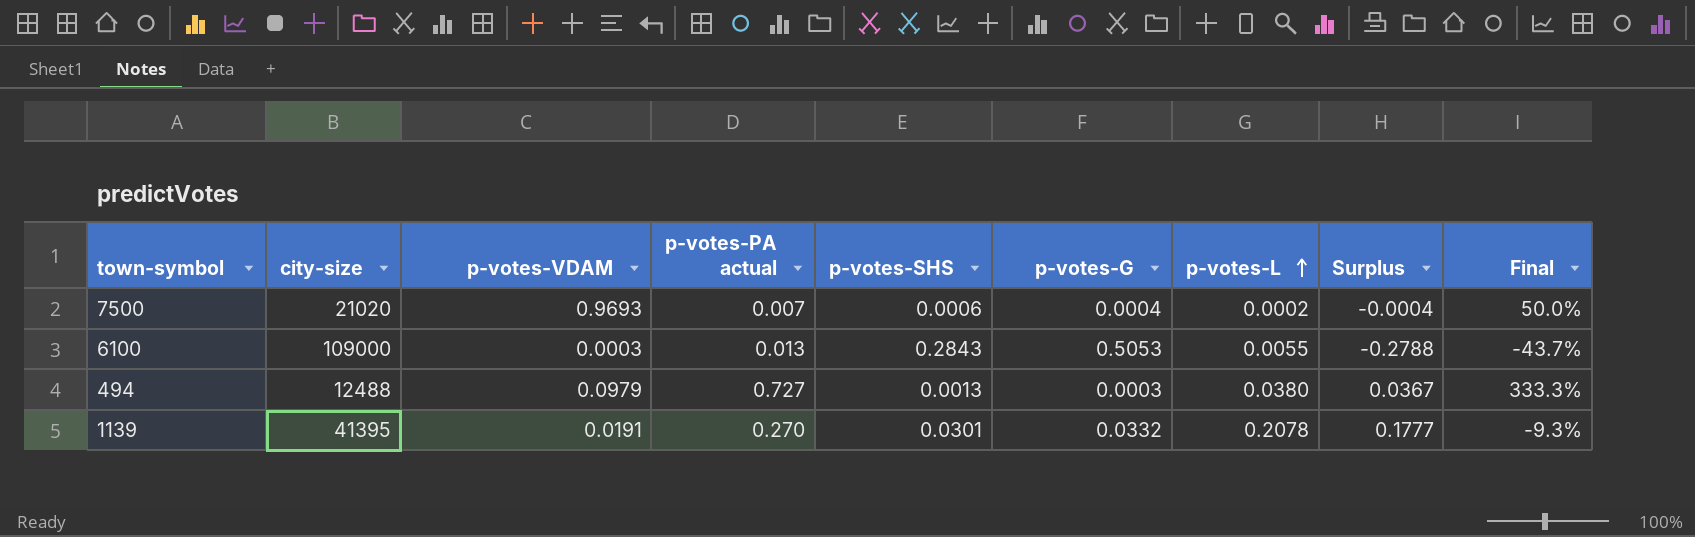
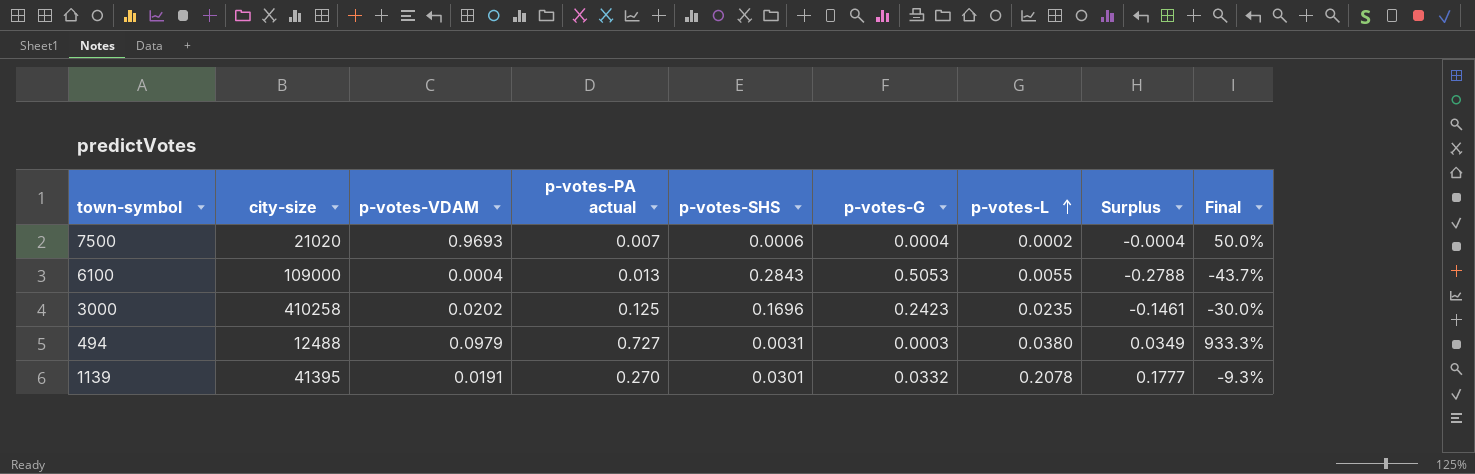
6100 | p-votes-VDAM: 0.0003 -> 0.0004
row 3000: none -> 410258 | 0.0202 | 0.125 | 0.1696 | 0.2423 | 0.0235 | -0.1461 | -30.0%
494 | p-votes-SHS: 0.0013 -> 0.0031
494 | Surplus: 0.0367 -> 0.0349
494 | Final: 333.3% -> 933.3%

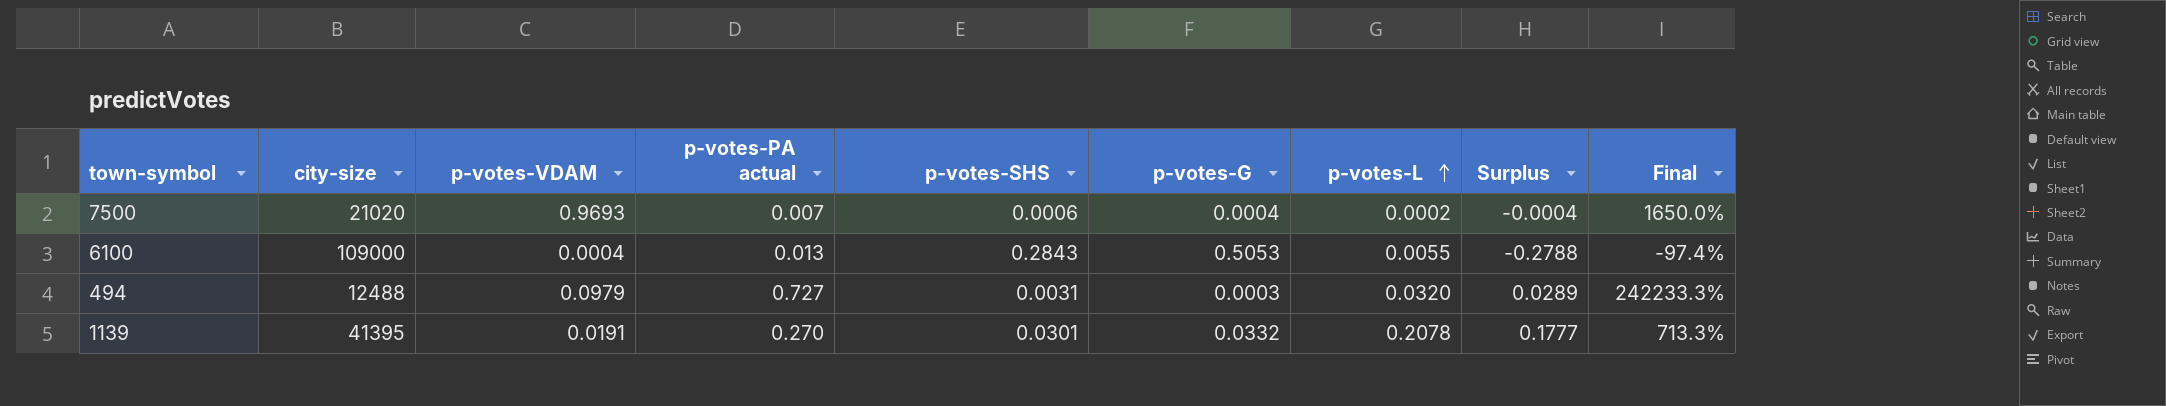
column Final | formula: ([p-votes-SHS] - [p-votes-G]) / [p-votes-G] -> ([p-votes-PA actual] - [p-votes-G]) / [p-votes-G]
row 3000: 410258 | 0.0202 | 0.125 | 0.1696 | 0.2423 | 0.0235 | -0.1461 | -30.0% -> none
494 | p-votes-L: 0.0380 -> 0.0320
494 | Surplus: 0.0349 -> 0.0289

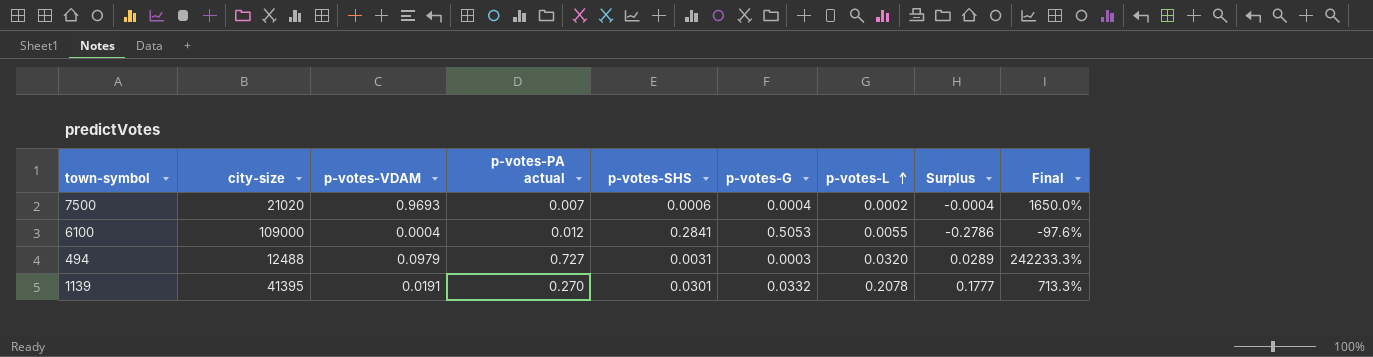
6100 | p-votes-PA actual: 0.013 -> 0.012
6100 | p-votes-SHS: 0.2843 -> 0.2841
6100 | Surplus: -0.2788 -> -0.2786
6100 | Final: -97.4% -> -97.6%

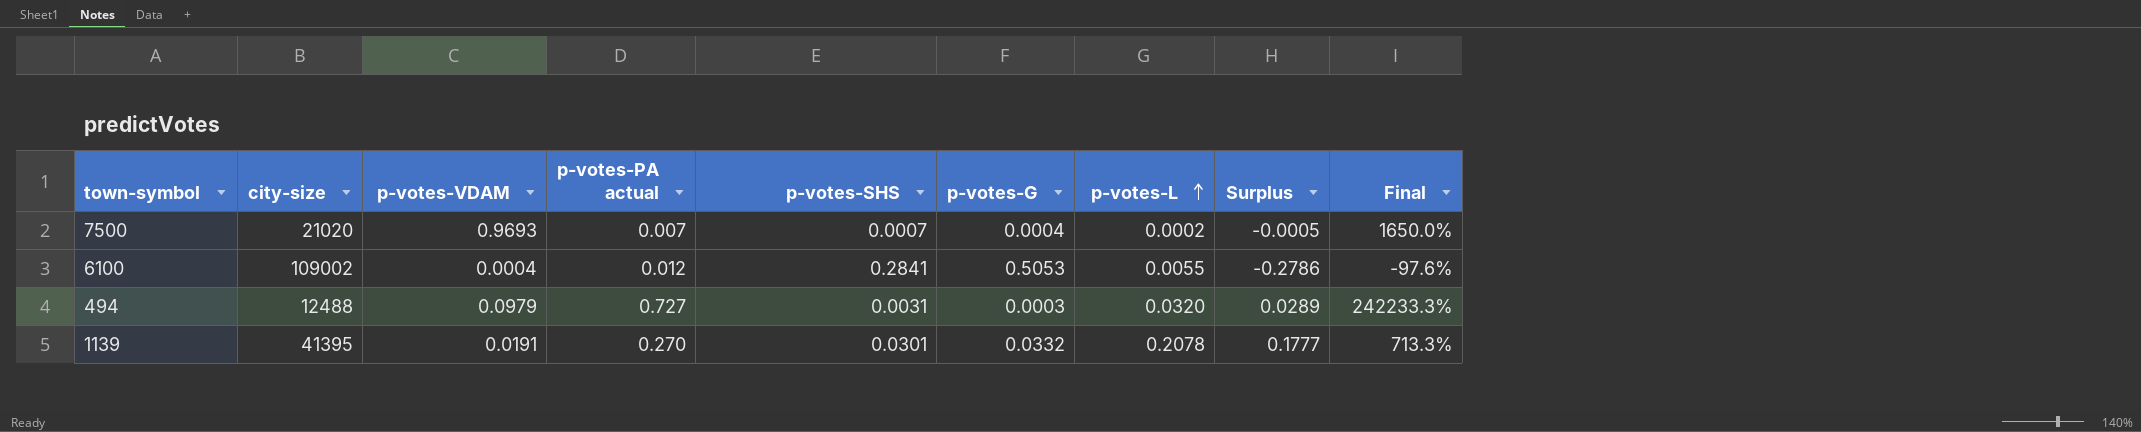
7500 | p-votes-SHS: 0.0006 -> 0.0007
7500 | Surplus: -0.0004 -> -0.0005
6100 | city-size: 109000 -> 109002

